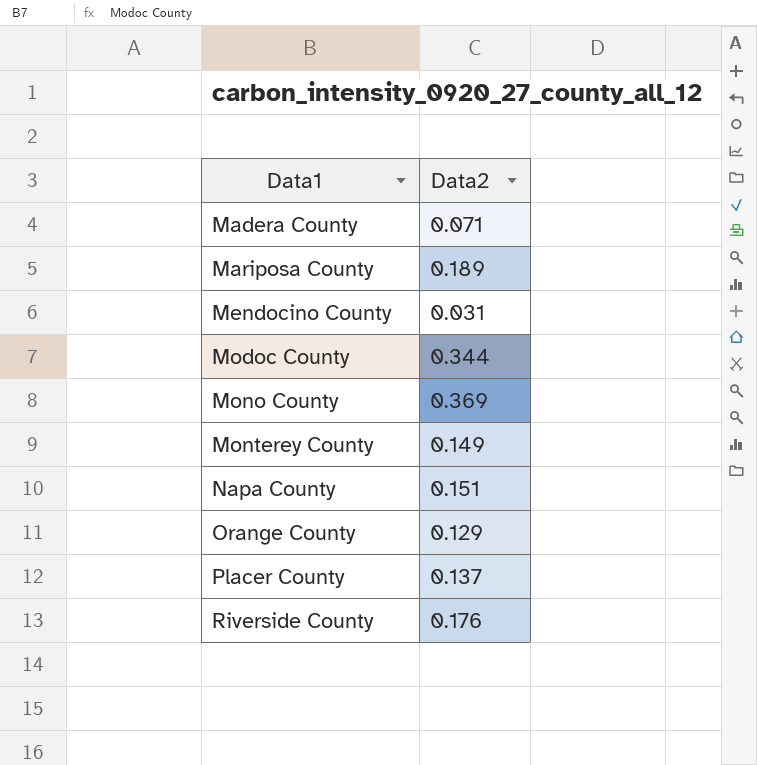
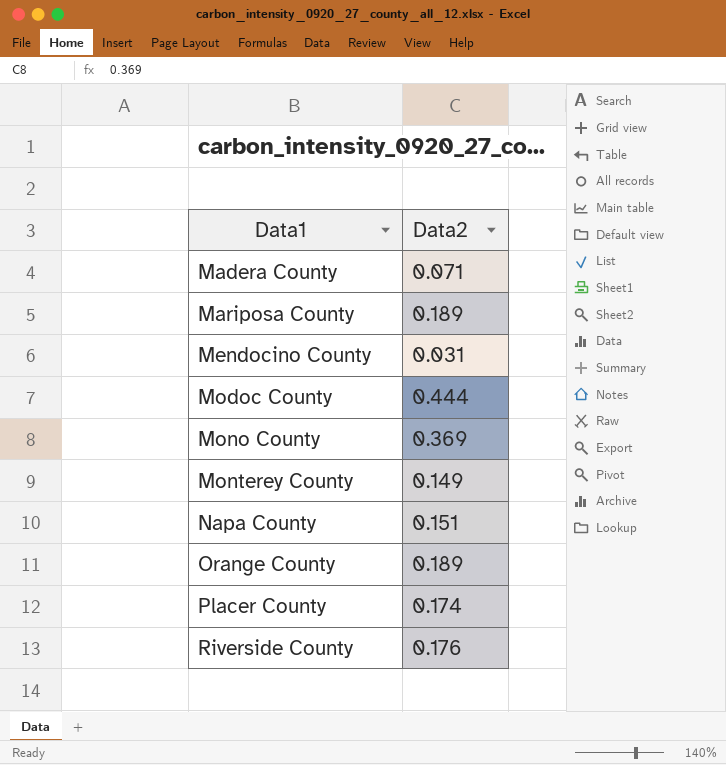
Modoc County | Data2: 0.344 -> 0.444
Orange County | Data2: 0.129 -> 0.189
Placer County | Data2: 0.137 -> 0.174

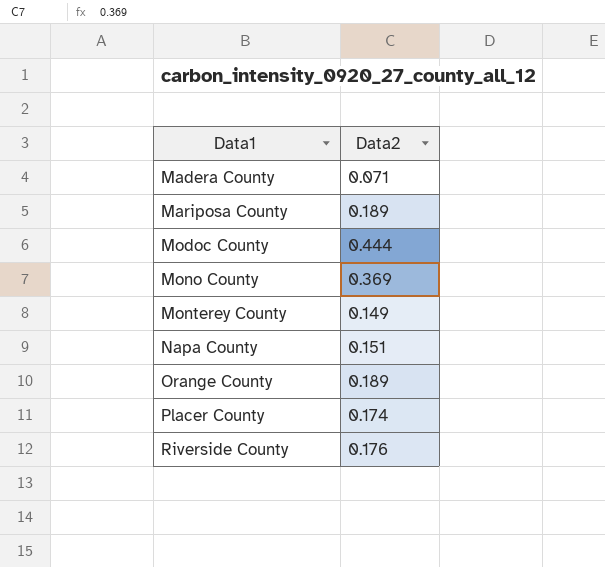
row Mendocino County: 0.031 -> none

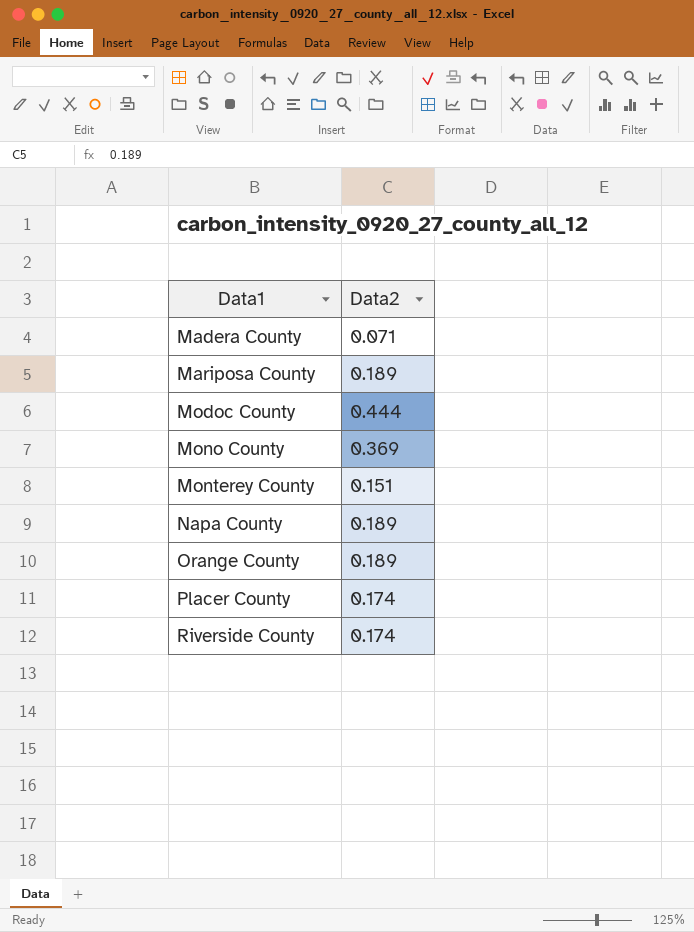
Monterey County | Data2: 0.149 -> 0.151
Napa County | Data2: 0.151 -> 0.189
Riverside County | Data2: 0.176 -> 0.174

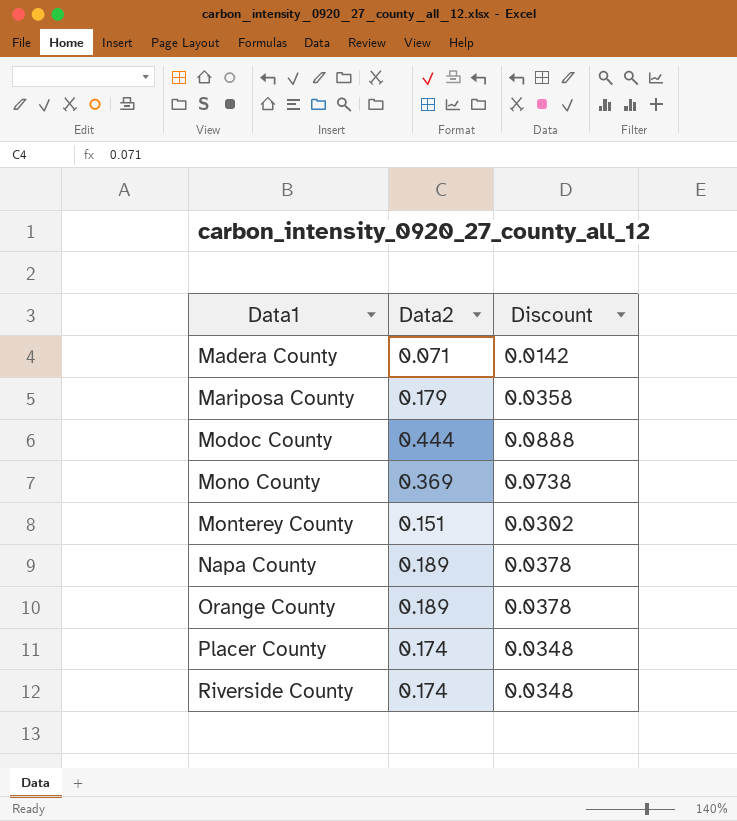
column Discount | formula: none -> [Data2] * 0.2
Mariposa County | Data2: 0.189 -> 0.179

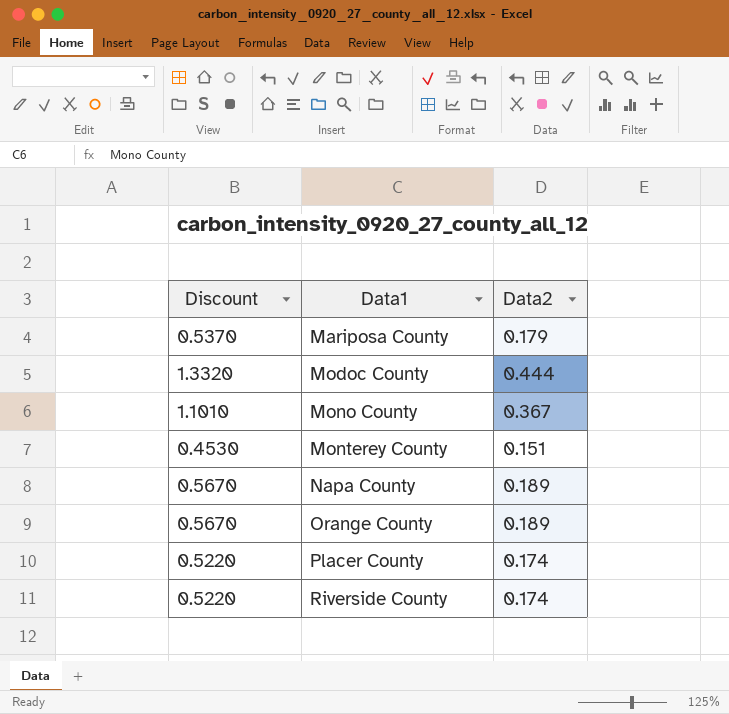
column Discount | formula: [Data2] * 0.2 -> [Data2] * 3
column Discount | position: 3 -> 1
row Madera County: 0.071 | 0.0142 -> none
Mono County | Data2: 0.369 -> 0.367

